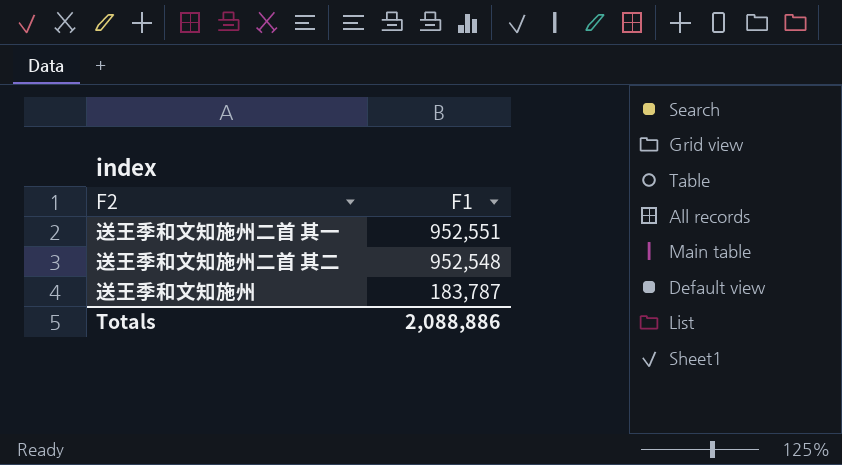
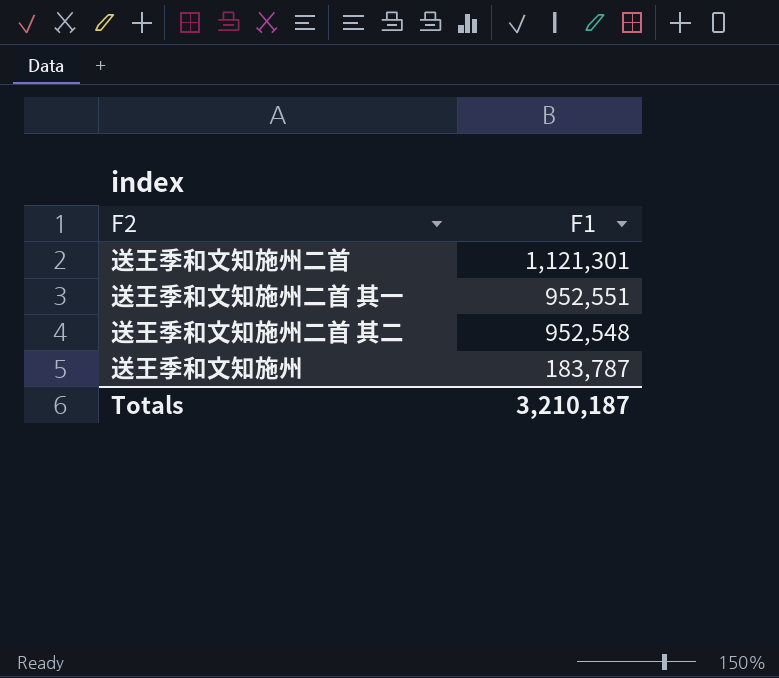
row 送王季和文知施州二首: none -> 1,121,301
Totals | F1: 2,088,886 -> 3,210,187

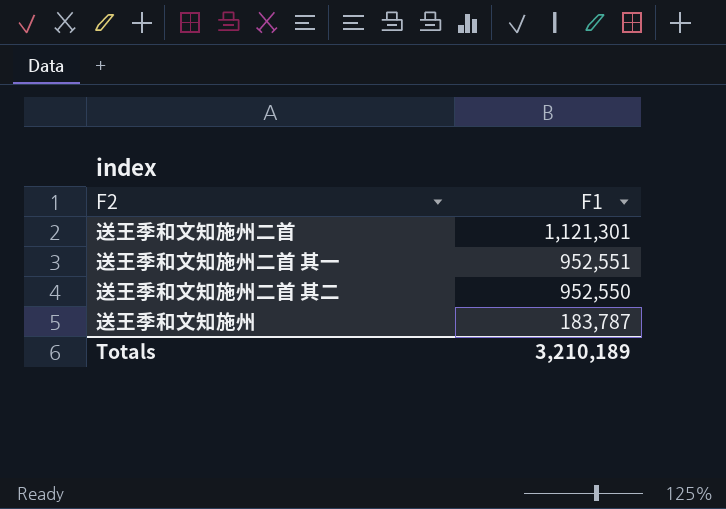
送王季和文知施州二首 其二 | F1: 952,548 -> 952,550
Totals | F1: 3,210,187 -> 3,210,189

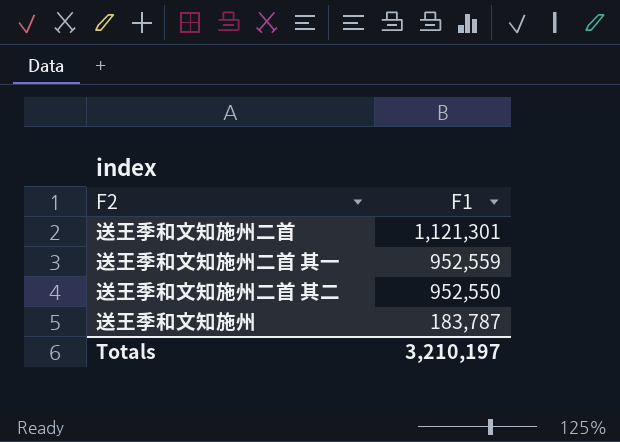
送王季和文知施州二首 其一 | F1: 952,551 -> 952,559
Totals | F1: 3,210,189 -> 3,210,197

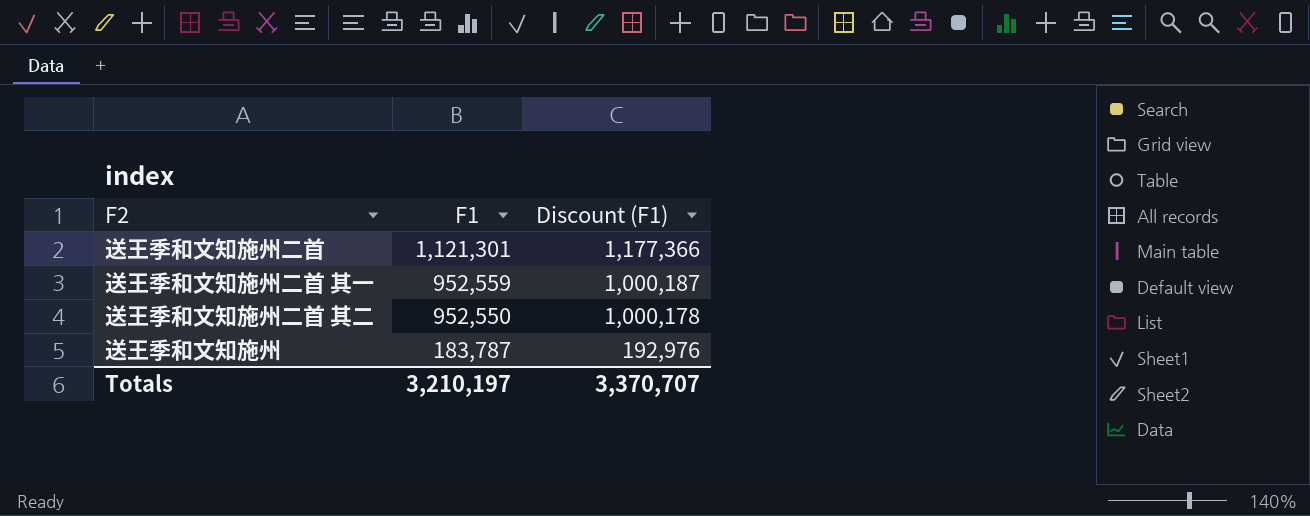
column Discount (F1) | formula: none -> [F1] * 1.05

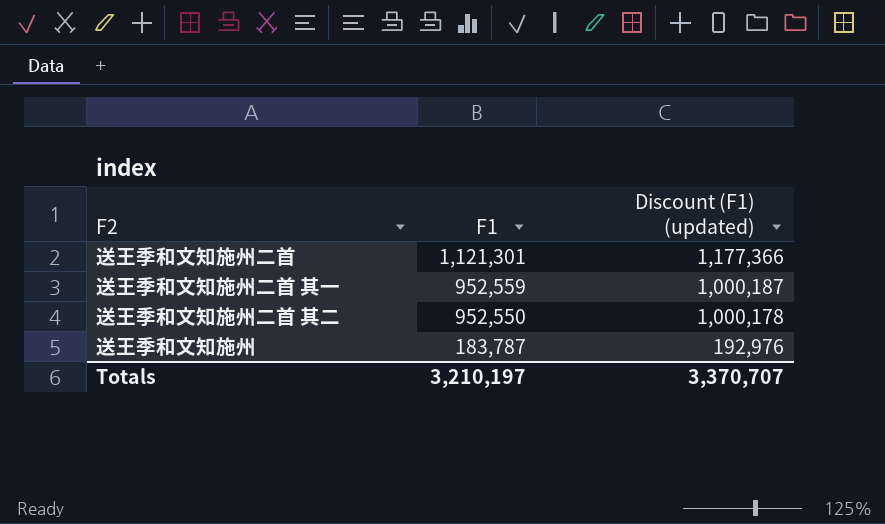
column name: Discount (F1) -> Discount (F1) (updated)

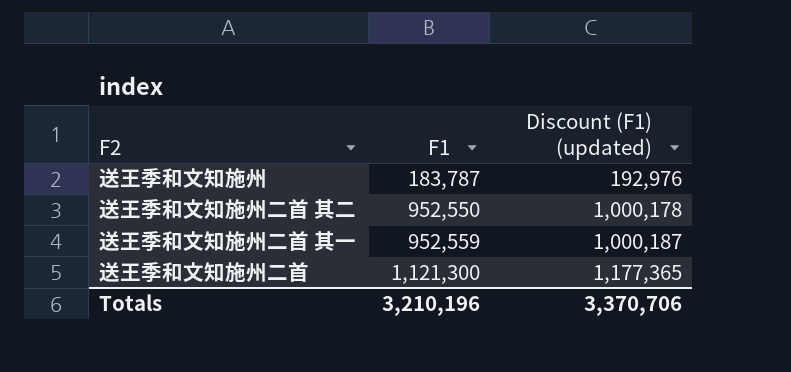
row order: F1 descending -> F1 ascending
送王季和文知施州二首 | F1: 1,121,301 -> 1,121,300
送王季和文知施州二首 | Discount (F1) (updated): 1,177,366 -> 1,177,365
Totals | F1: 3,210,197 -> 3,210,196
Totals | Discount (F1) (updated): 3,370,707 -> 3,370,706

